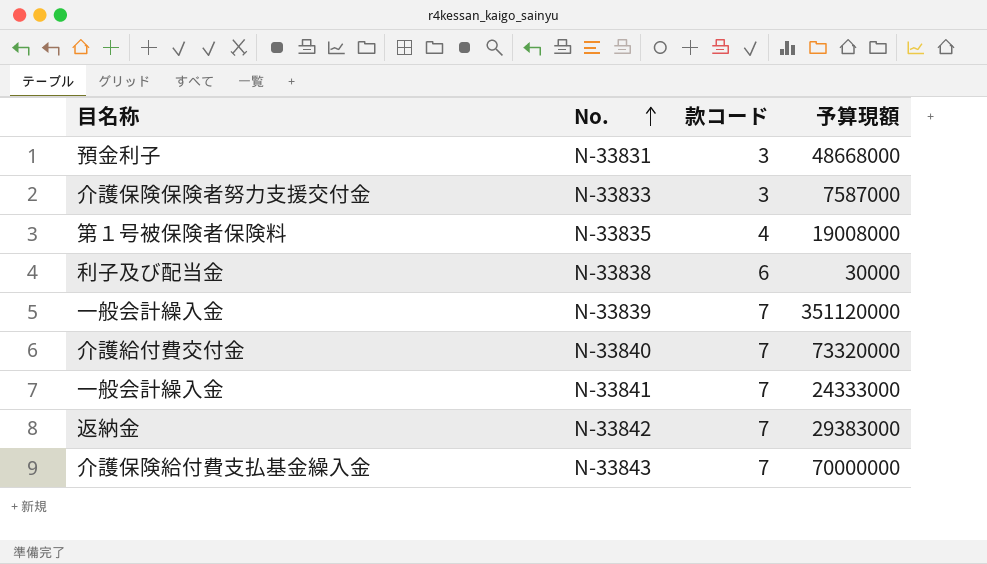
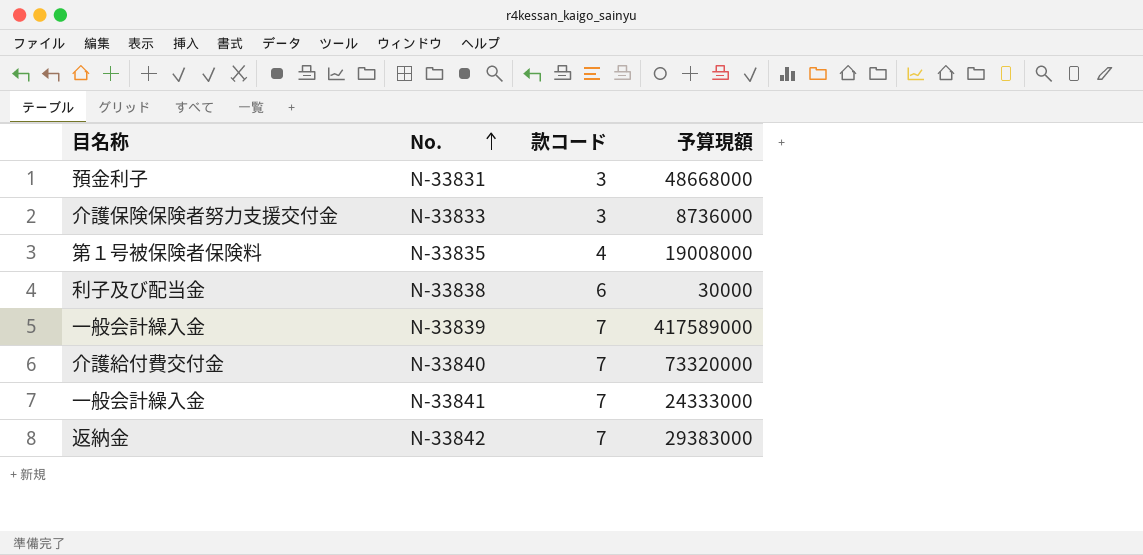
row N-33843: 介護保険給付費支払基金繰入金 | 7 | 70000000 -> none
N-33833 | 予算現額: 7587000 -> 8736000
N-33839 | 予算現額: 351120000 -> 417589000

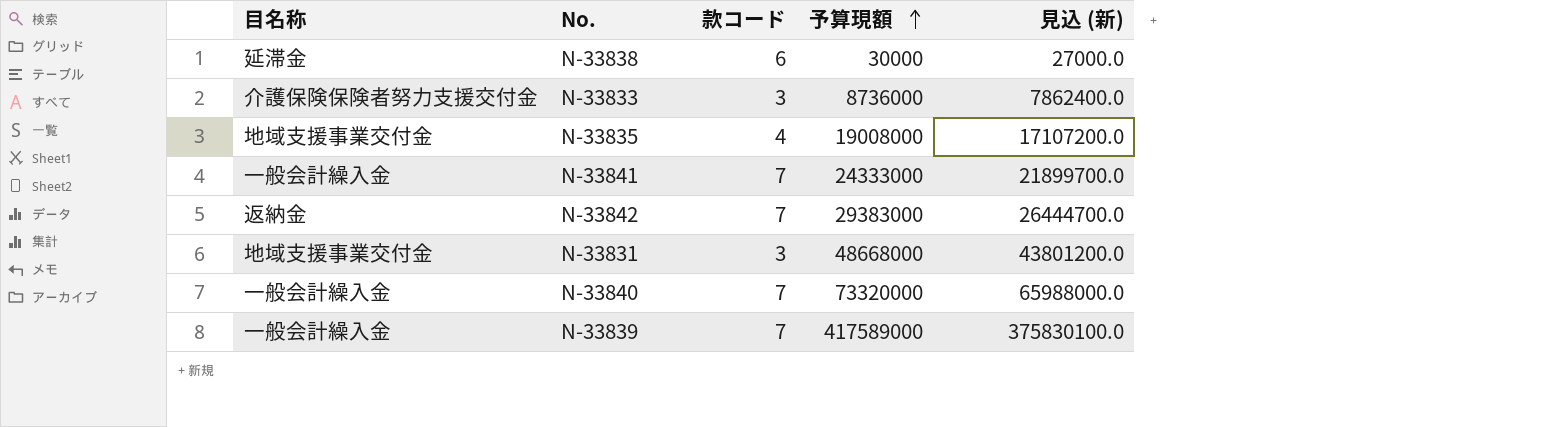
row order: No. ascending -> 予算現額 ascending
column 見込 (新) | formula: none -> [予算現額] * 0.9
N-33838 | 目名称: 利子及び配当金 -> 延滞金
N-33835 | 目名称: 第１号被保険者保険料 -> 地域支援事業交付金
N-33831 | 目名称: 預金利子 -> 地域支援事業交付金
N-33840 | 目名称: 介護給付費交付金 -> 一般会計繰入金

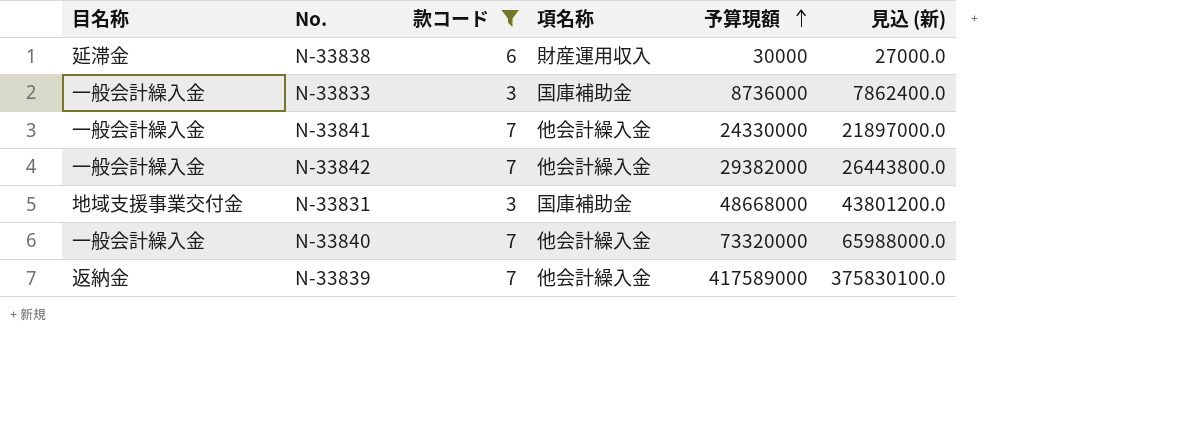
filter: none -> 款コード != 4
column 項名称 | position: none -> 4
N-33833 | 目名称: 介護保険保険者努力支援交付金 -> 一般会計繰入金
N-33841 | 予算現額: 24333000 -> 24330000
N-33841 | 見込 (新): 21899700.0 -> 21897000.0
N-33842 | 目名称: 返納金 -> 一般会計繰入金
N-33842 | 予算現額: 29383000 -> 29382000
N-33842 | 見込 (新): 26444700.0 -> 26443800.0
N-33839 | 目名称: 一般会計繰入金 -> 返納金

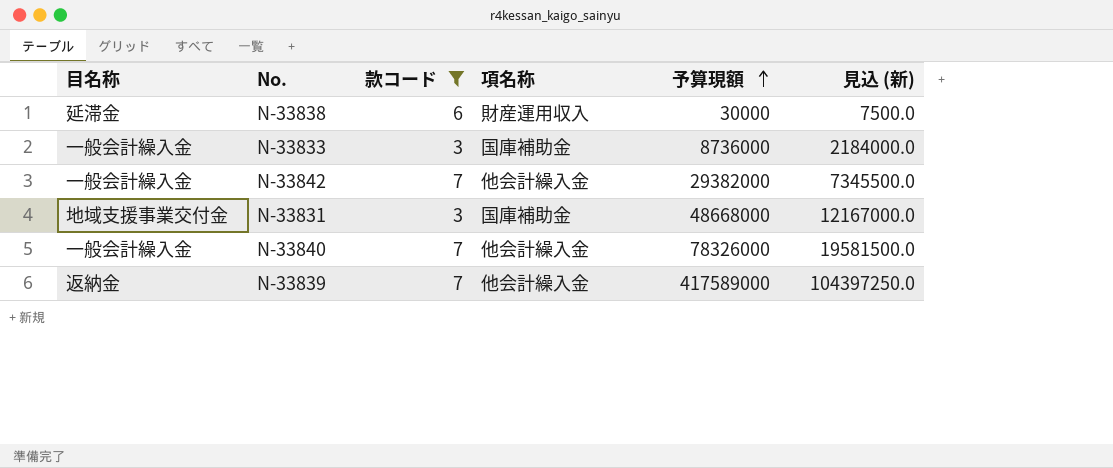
column 見込 (新) | formula: [予算現額] * 0.9 -> [予算現額] * 0.25
row N-33841: 一般会計繰入金 | 7 | 他会計繰入金 | 24330000 | 21897000.0 -> none
N-33840 | 予算現額: 73320000 -> 78326000

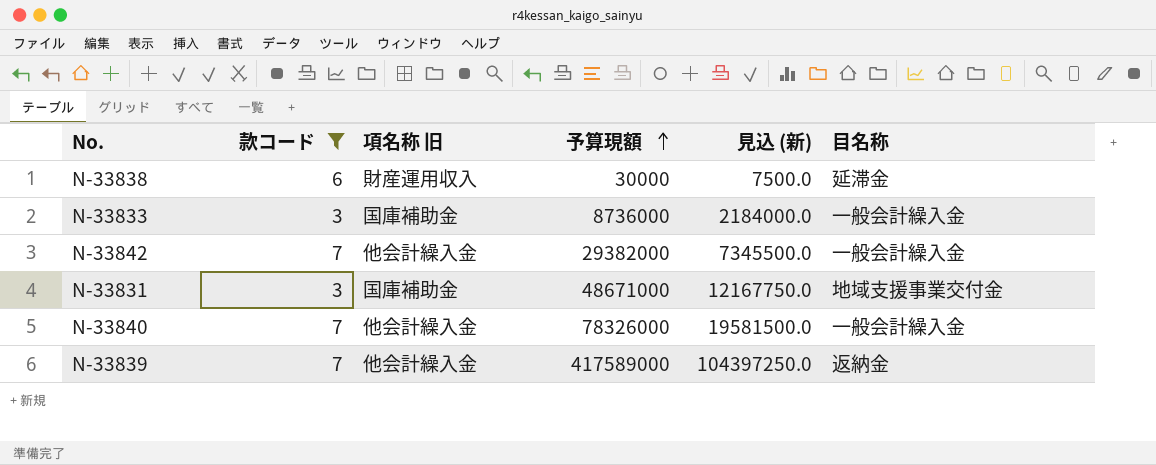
column name: 項名称 -> 項名称 旧
column 目名称 | position: 1 -> 6
N-33831 | 予算現額: 48668000 -> 48671000
N-33831 | 見込 (新): 12167000.0 -> 12167750.0

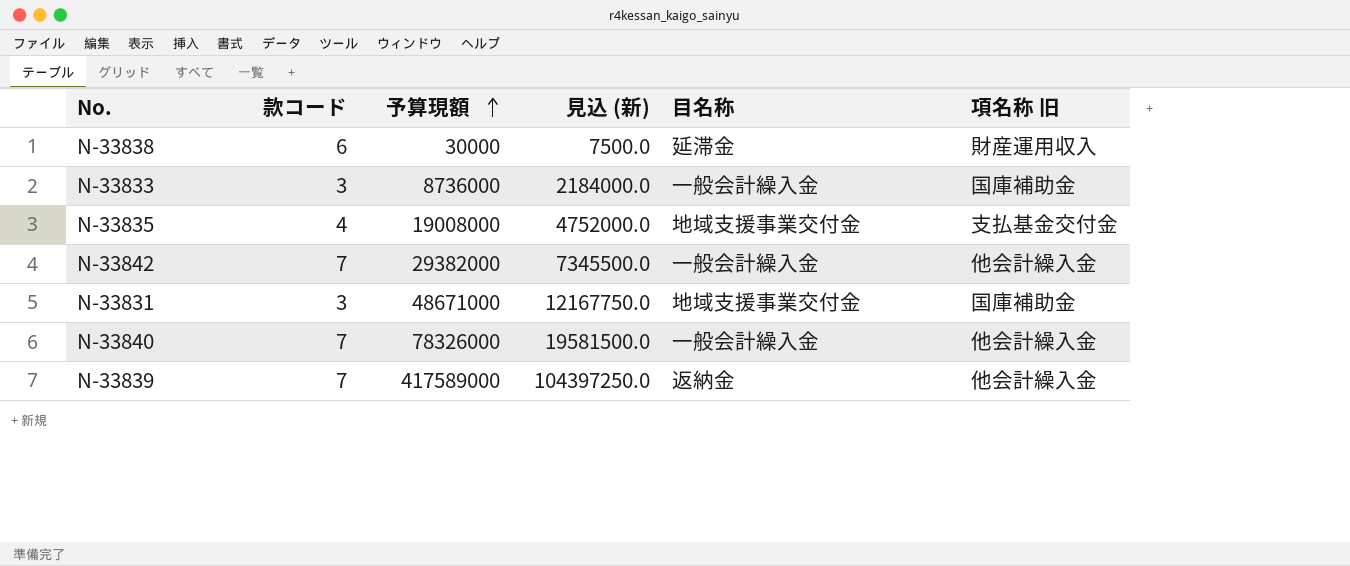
filter: 款コード != 4 -> none
column 項名称 旧 | position: 3 -> 6

